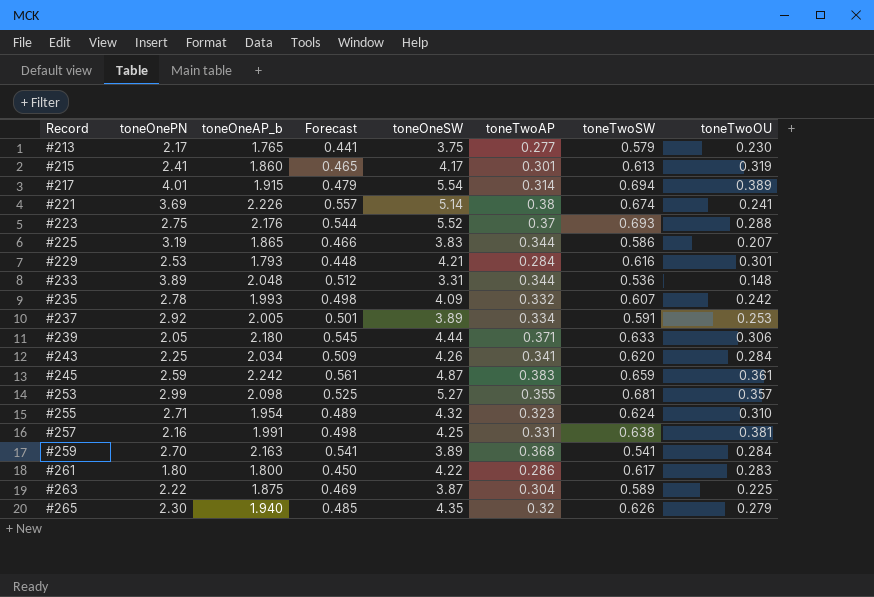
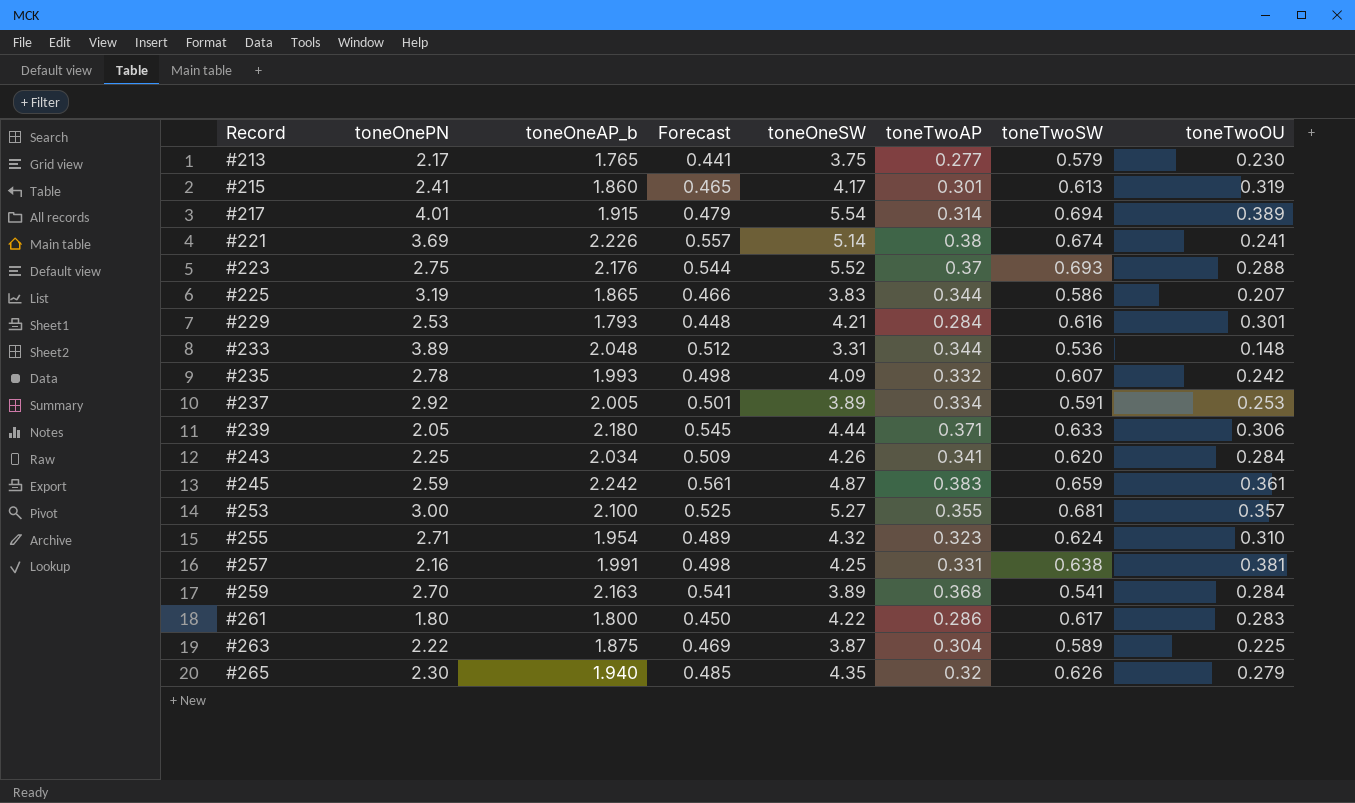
#253 | toneOnePN: 2.99 -> 3.00
#253 | toneOneAP_b: 2.098 -> 2.100

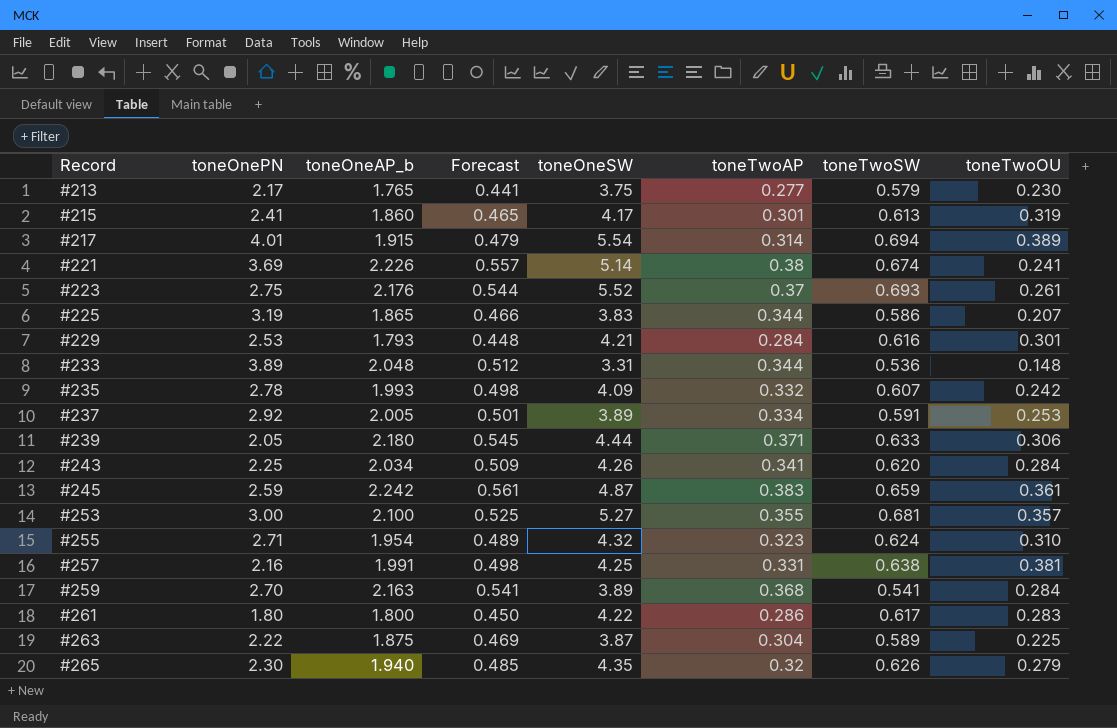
#223 | toneTwoOU: 0.288 -> 0.261

